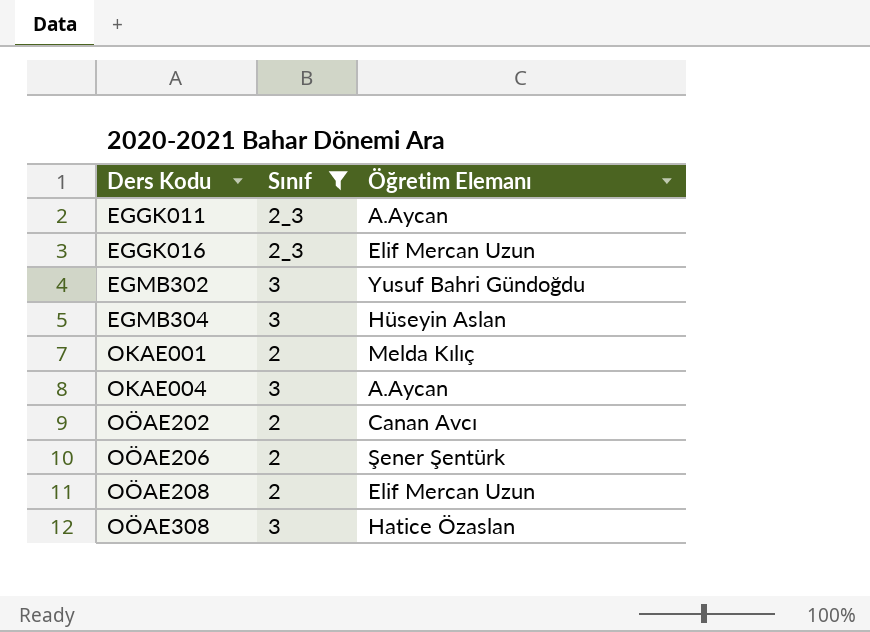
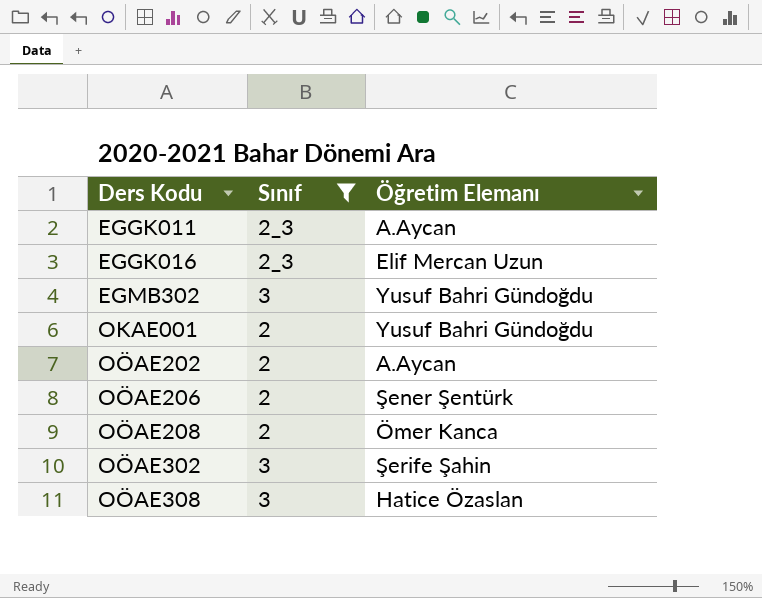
row EGMB304: 3 | Hüseyin Aslan -> none
row OKAE004: 3 | A.Aycan -> none
OKAE001 | Öğretim Elemanı: Melda Kılıç -> Yusuf Bahri Gündoğdu
OÖAE202 | Öğretim Elemanı: Canan Avcı -> A.Aycan
OÖAE208 | Öğretim Elemanı: Elif Mercan Uzun -> Ömer Kanca
row OÖAE302: none -> 3 | Şerife Şahin

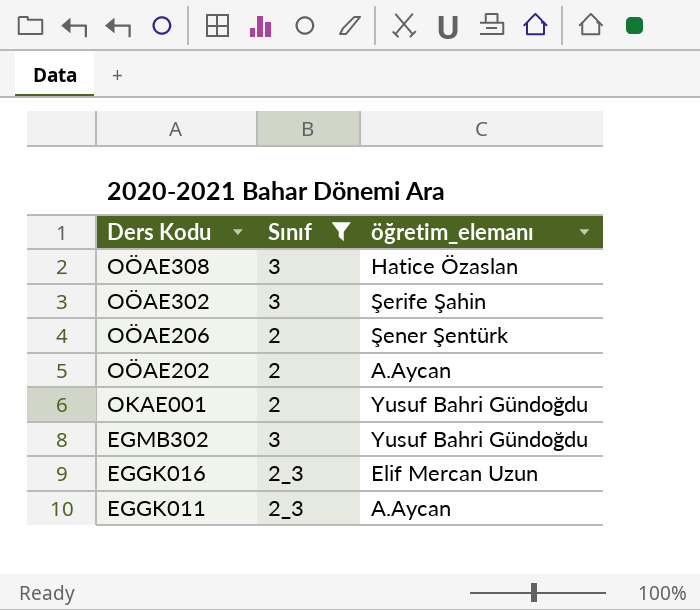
row order: Ders Kodu ascending -> Ders Kodu descending
column name: Öğretim Elemanı -> öğretim_elemanı
row OÖAE208: 2 | Ömer Kanca -> none

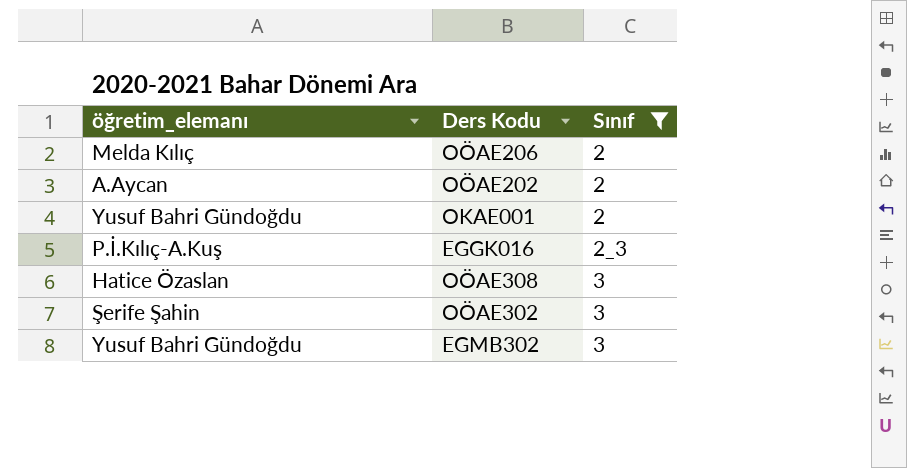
row order: Ders Kodu descending -> Sınıf ascending
column öğretim_elemanı | position: 3 -> 1
row EGGK011: 2_3 | A.Aycan -> none
OÖAE206 | öğretim_elemanı: Şener Şentürk -> Melda Kılıç
EGGK016 | öğretim_elemanı: Elif Mercan Uzun -> P.İ.Kılıç-A.Kuş

